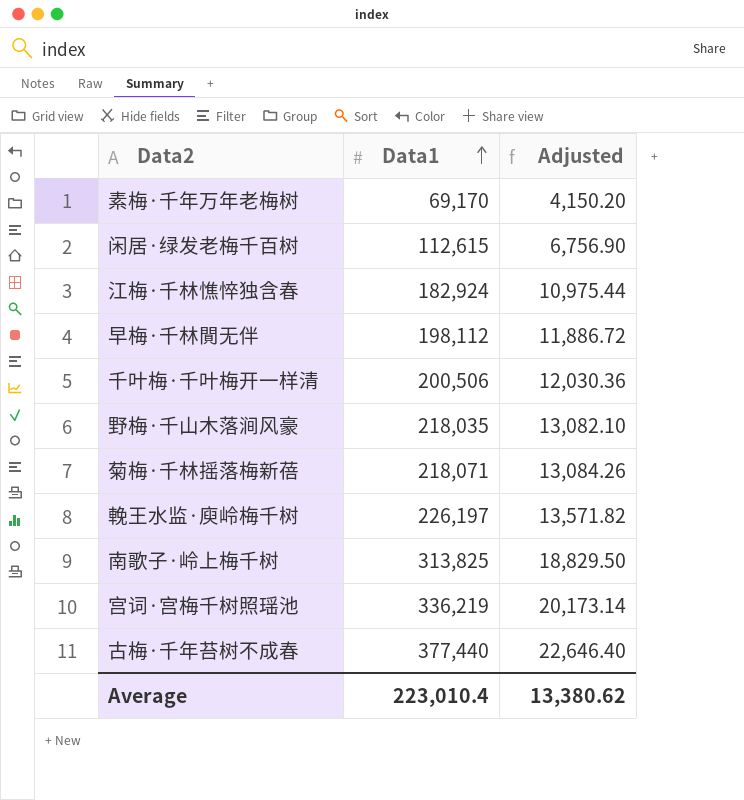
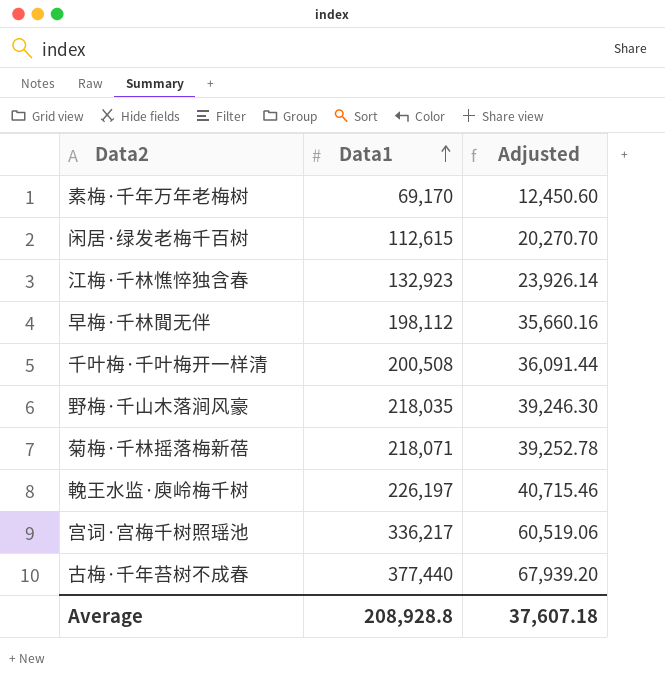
column Adjusted | formula: [Data1] * 0.06 -> [Data1] * 0.18
row 南歌子·岭上梅千树: 313,825 | 18,829.50 -> none
江梅·千林憔悴独含春 | Data1: 182,924 -> 132,923
千叶梅·千叶梅开一样清 | Data1: 200,506 -> 200,508
宫词·宫梅千树照瑶池 | Data1: 336,219 -> 336,217
Average | Data1: 223,010.4 -> 208,928.8
Average | Adjusted: 13,380.62 -> 37,607.18

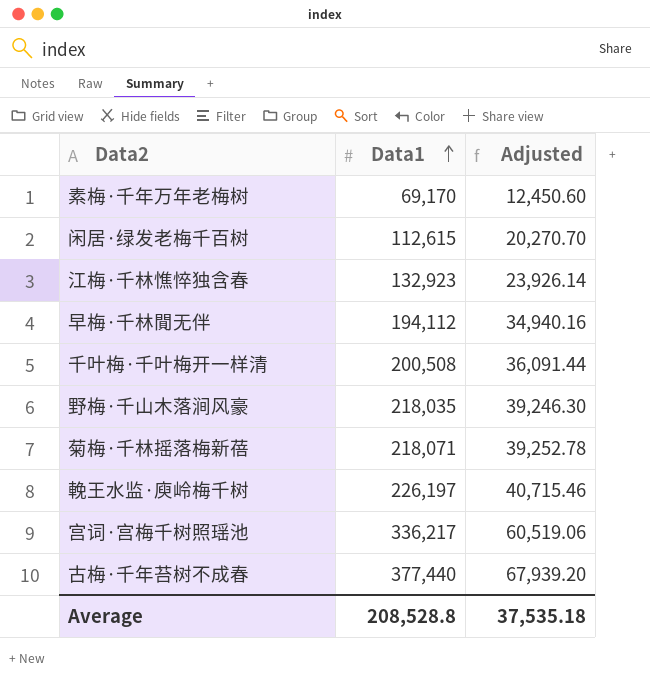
早梅·千林閴无伴 | Data1: 198,112 -> 194,112
早梅·千林閴无伴 | Adjusted: 35,660.16 -> 34,940.16
Average | Data1: 208,928.8 -> 208,528.8
Average | Adjusted: 37,607.18 -> 37,535.18

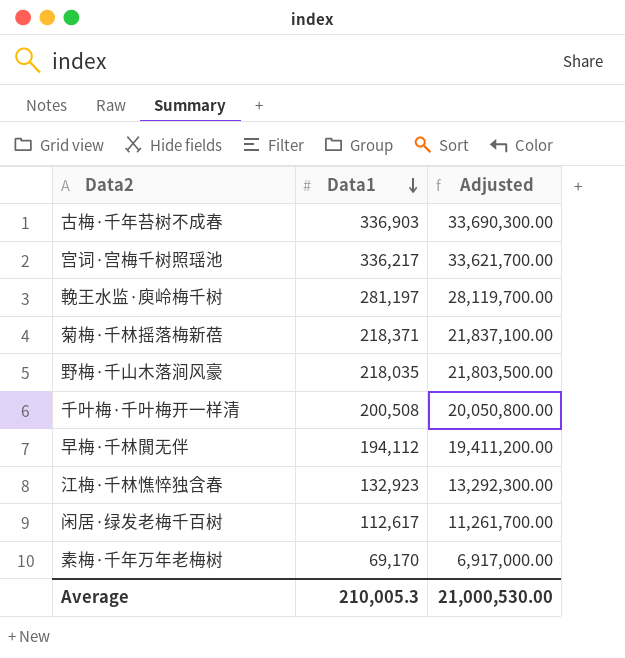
row order: Data1 ascending -> Data1 descending
column Adjusted | formula: [Data1] * 0.18 -> [Data1] * 100
古梅·千年苔树不成春 | Data1: 377,440 -> 336,903
輓王水监·庾岭梅千树 | Data1: 226,197 -> 281,197
菊梅·千林摇落梅新蓓 | Data1: 218,071 -> 218,371
闲居·绿发老梅千百树 | Data1: 112,615 -> 112,617
Average | Data1: 208,528.8 -> 210,005.3
Average | Adjusted: 37,535.18 -> 21,000,530.00

